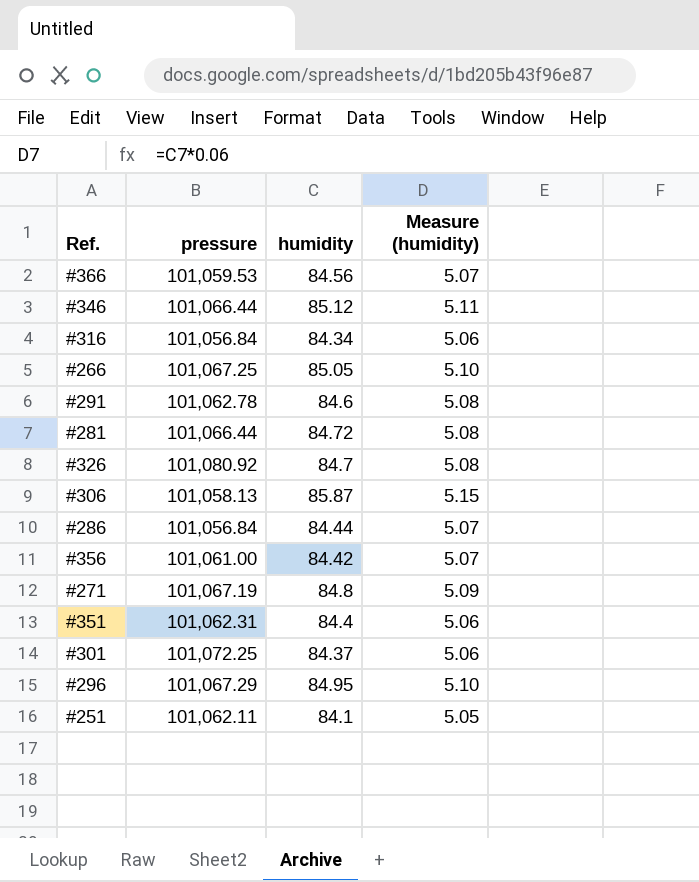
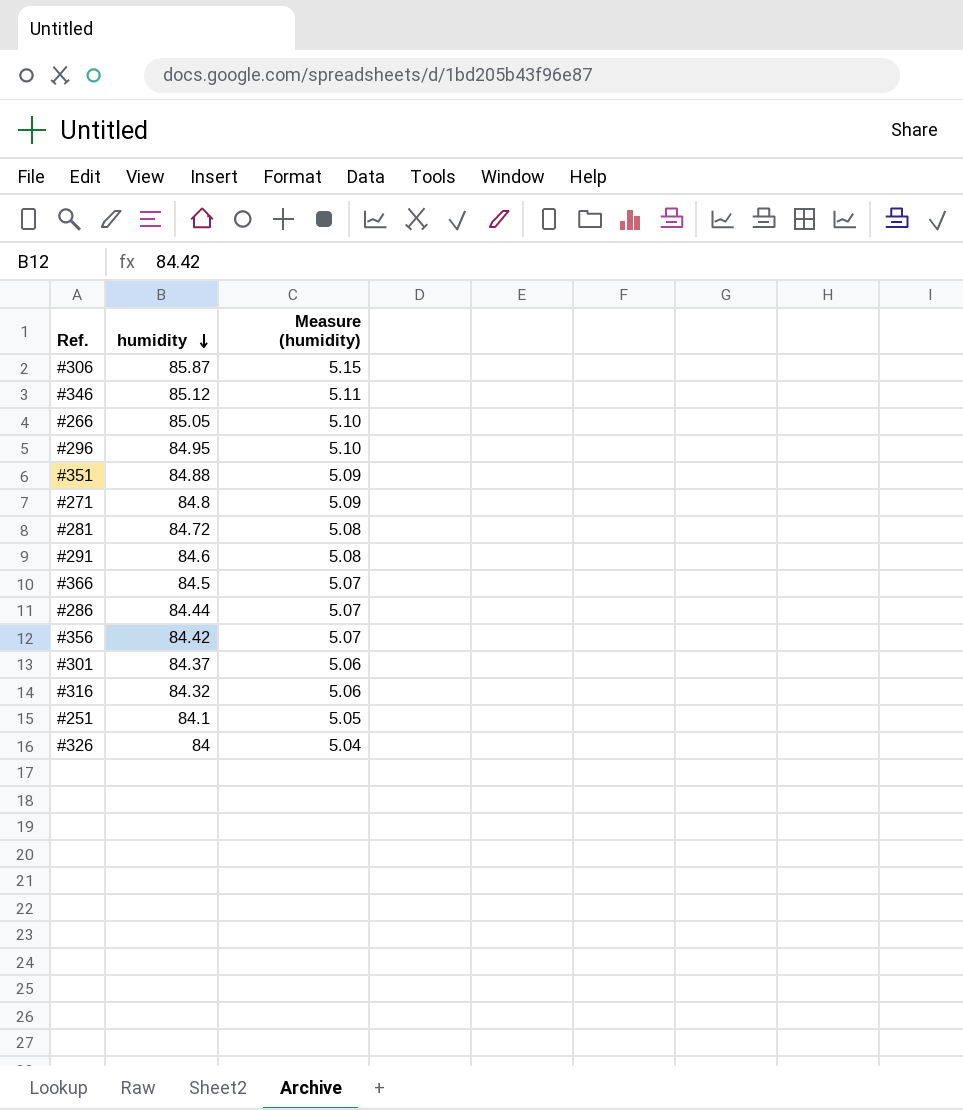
row order: none -> humidity descending
column pressure | position: 2 -> none
#351 | humidity: 84.4 -> 84.88
#351 | Measure (humidity): 5.06 -> 5.09
#366 | humidity: 84.56 -> 84.5
#316 | humidity: 84.34 -> 84.32
#326 | humidity: 84.7 -> 84
#326 | Measure (humidity): 5.08 -> 5.04

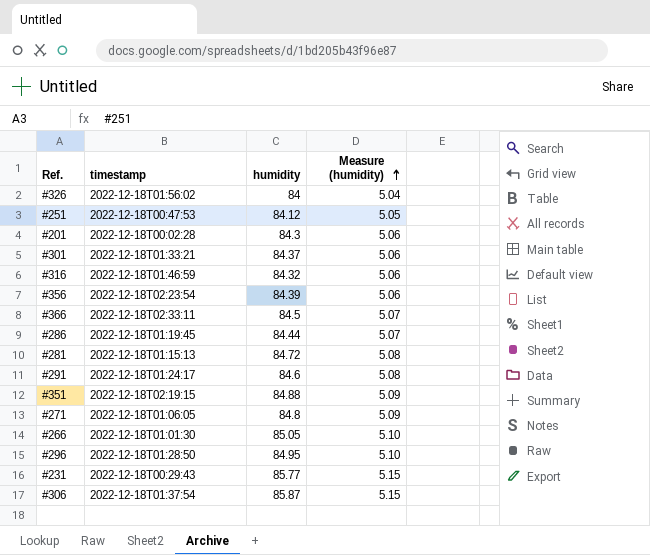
row order: humidity descending -> Measure (humidity) ascending
column timestamp | position: none -> 2
row #346: 85.12 | 5.11 -> none
#251 | humidity: 84.1 -> 84.12
row #201: none -> 2022-12-18T00:02:28 | 84.3 | 5.06
#356 | humidity: 84.42 -> 84.39
#356 | Measure (humidity): 5.07 -> 5.06
row #231: none -> 2022-12-18T00:29:43 | 85.77 | 5.15

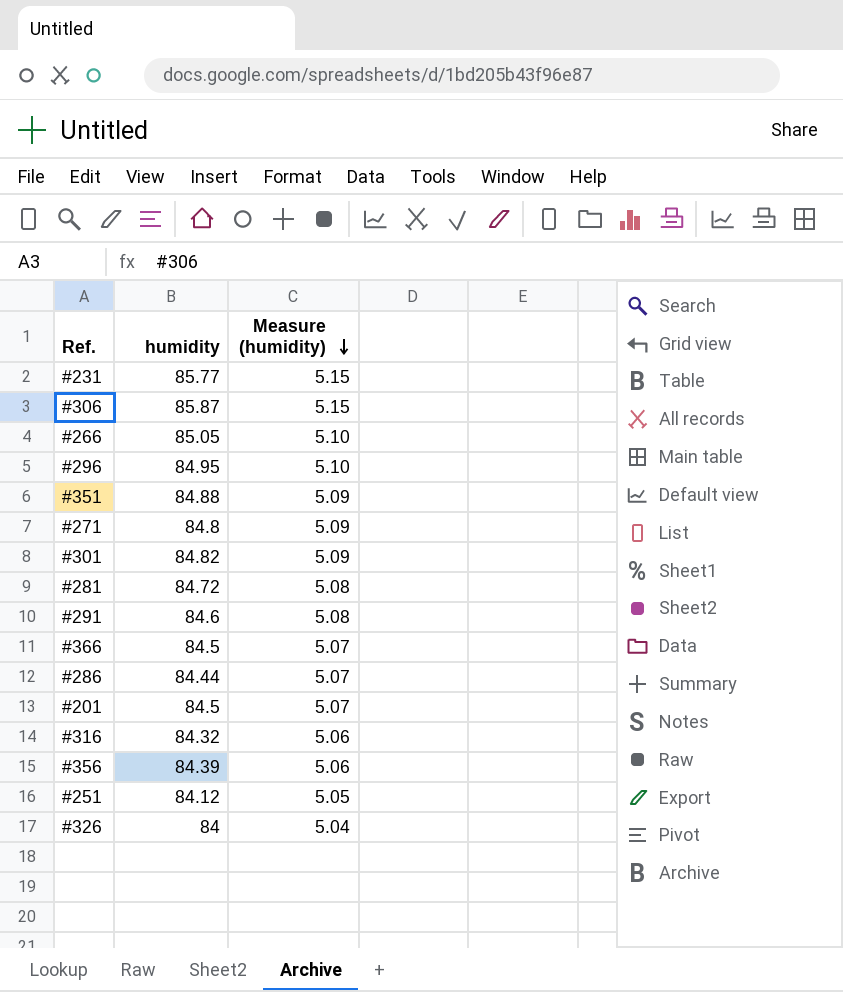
row order: Measure (humidity) ascending -> Measure (humidity) descending
column timestamp | position: 2 -> none
#301 | humidity: 84.37 -> 84.82
#301 | Measure (humidity): 5.06 -> 5.09
#201 | humidity: 84.3 -> 84.5
#201 | Measure (humidity): 5.06 -> 5.07

